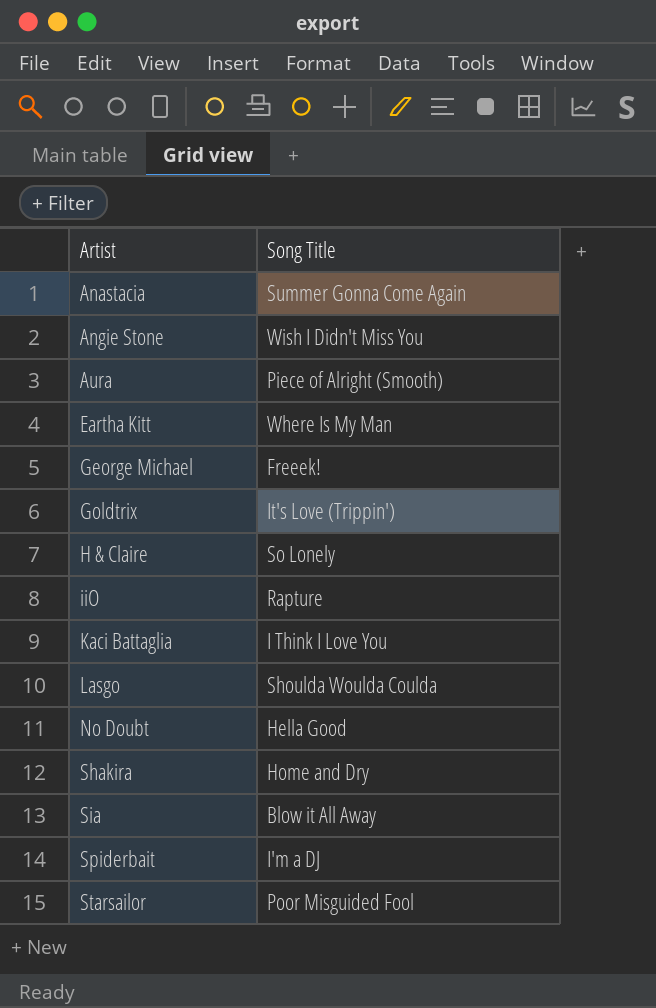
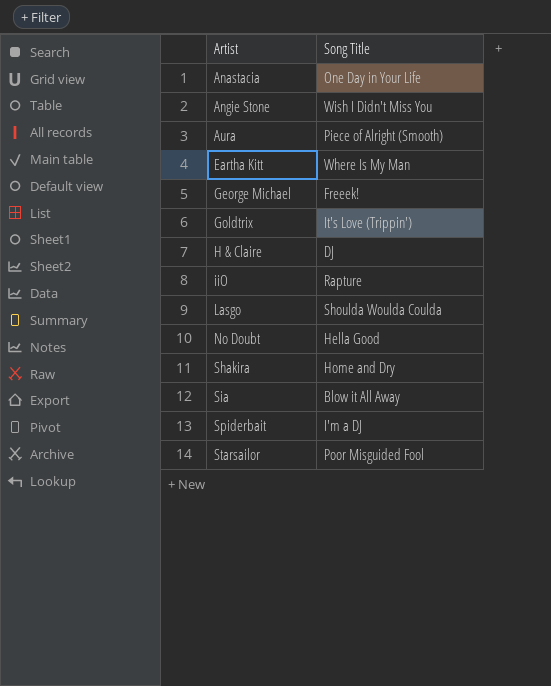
row Kaci Battaglia: I Think I Love You -> none
Anastacia | Song Title: Summer Gonna Come Again -> One Day in Your Life
H & Claire | Song Title: So Lonely -> DJ

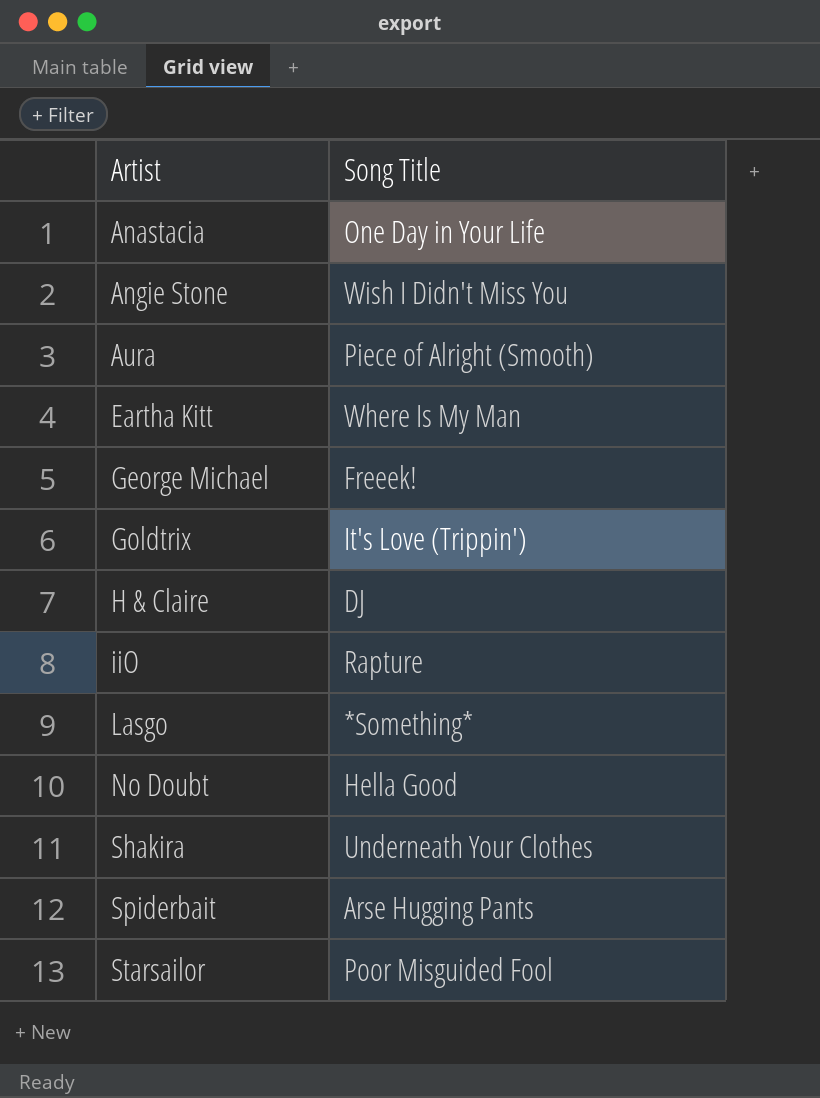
row Sia: Blow it All Away -> none
Lasgo | Song Title: Shoulda Woulda Coulda -> *Something*
Shakira | Song Title: Home and Dry -> Underneath Your Clothes
Spiderbait | Song Title: I'm a DJ -> Arse Hugging Pants

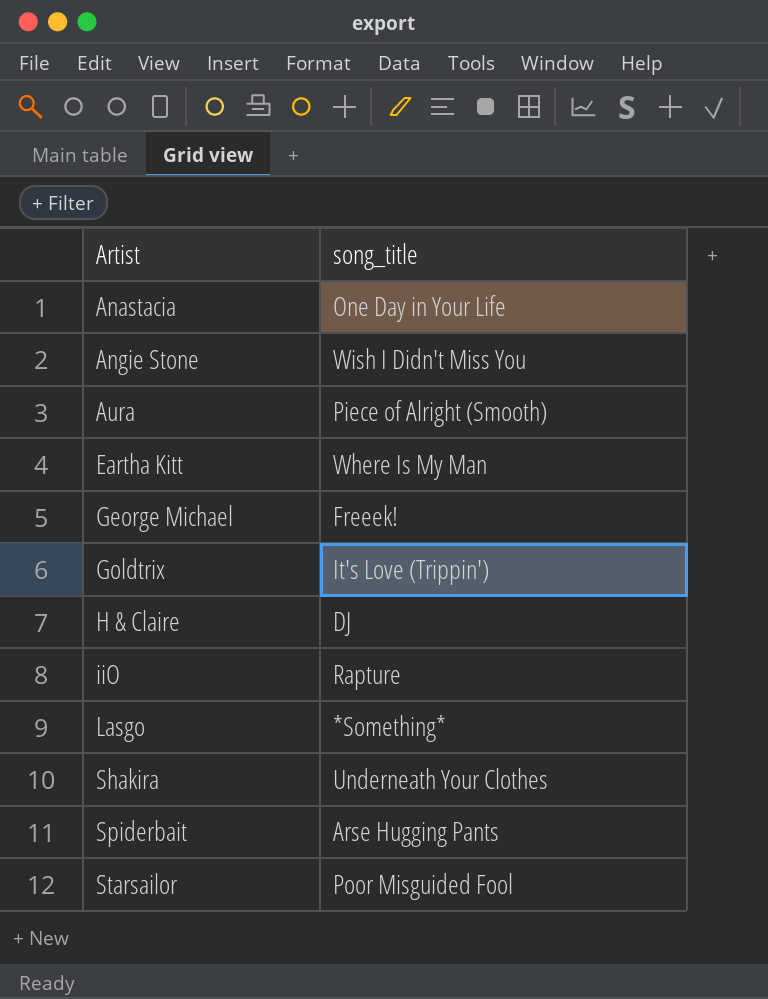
column name: Song Title -> song_title
row No Doubt: Hella Good -> none

